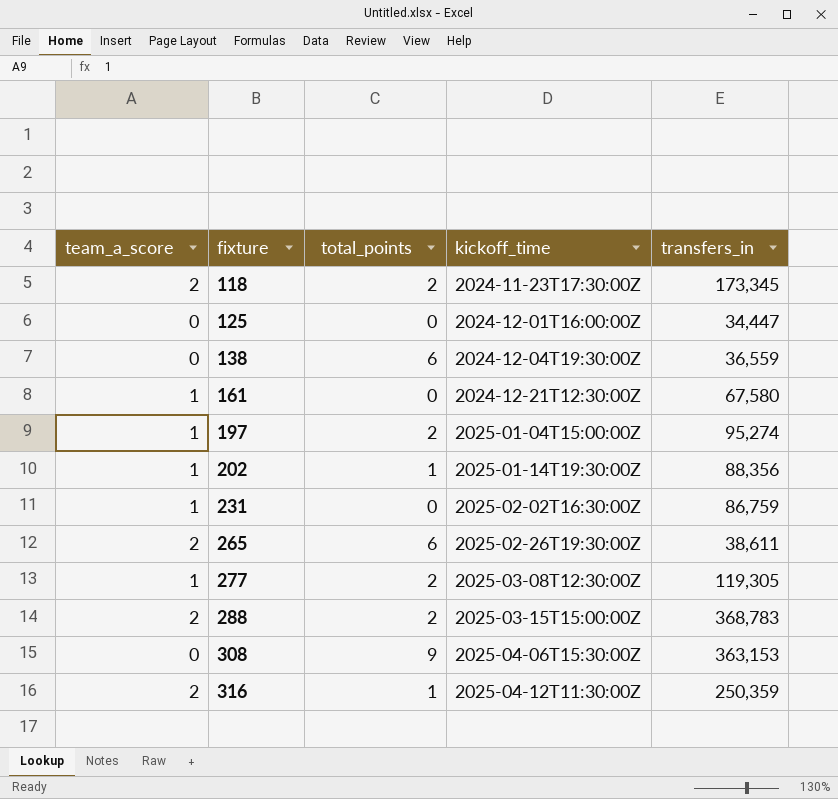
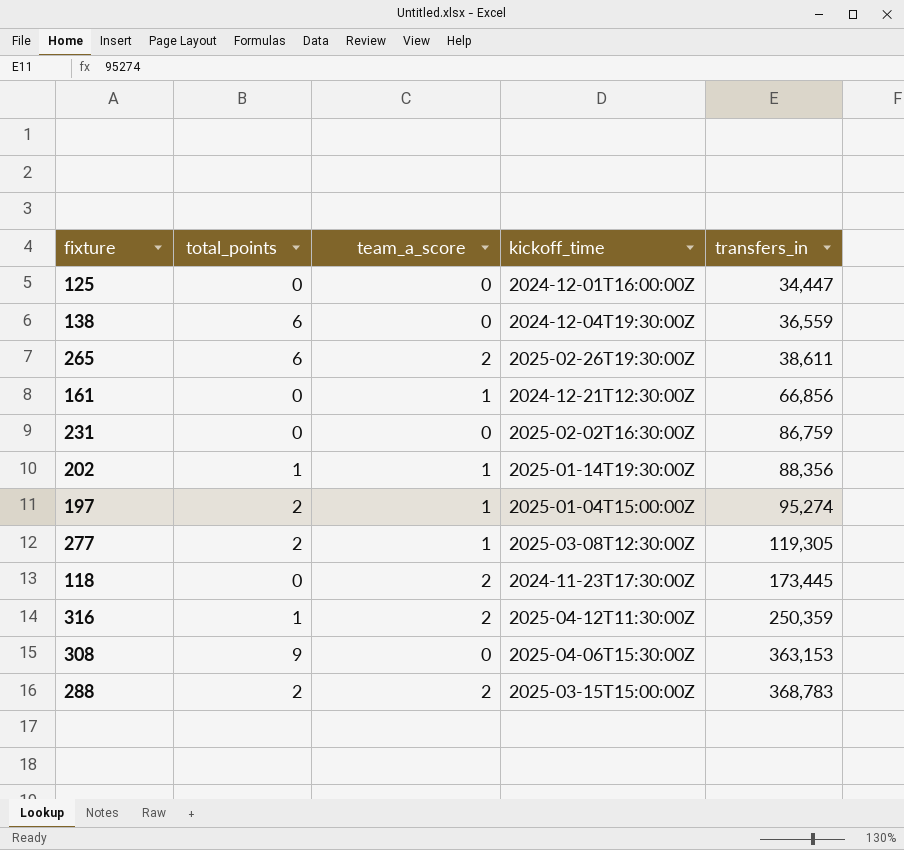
row order: fixture ascending -> transfers_in ascending
column team_a_score | position: 1 -> 3
161 | transfers_in: 67,580 -> 66,856
231 | team_a_score: 1 -> 0
118 | total_points: 2 -> 0
118 | transfers_in: 173,345 -> 173,445

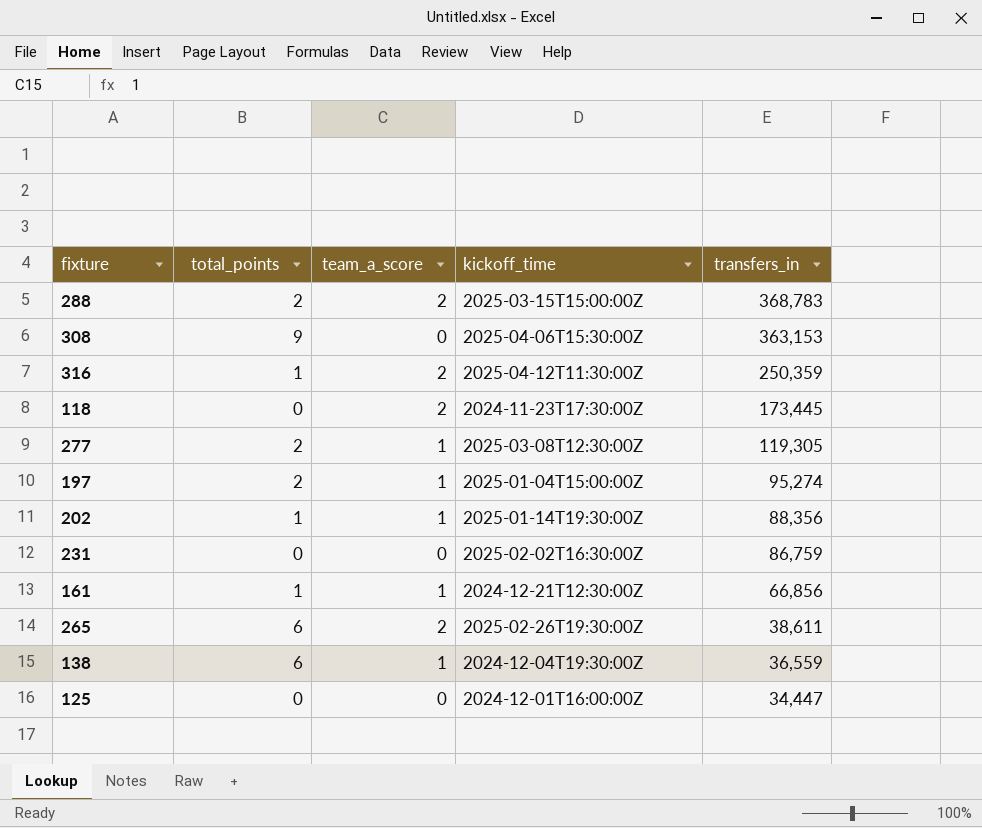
row order: transfers_in ascending -> transfers_in descending
161 | total_points: 0 -> 1
138 | team_a_score: 0 -> 1

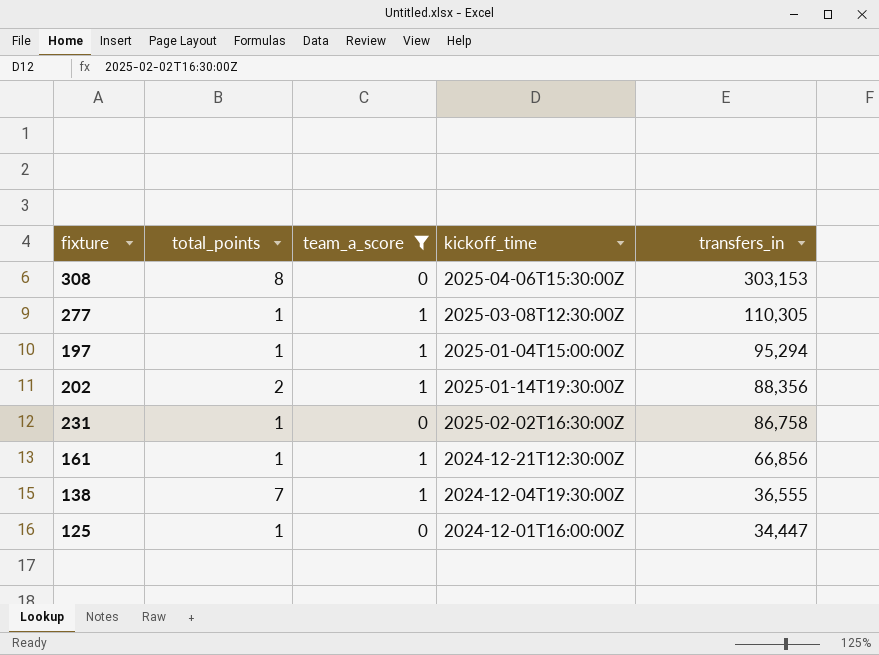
filter: none -> team_a_score != 2
308 | total_points: 9 -> 8
308 | transfers_in: 363,153 -> 303,153
277 | total_points: 2 -> 1
277 | transfers_in: 119,305 -> 110,305
197 | total_points: 2 -> 1
197 | transfers_in: 95,274 -> 95,294
202 | total_points: 1 -> 2
231 | total_points: 0 -> 1
231 | transfers_in: 86,759 -> 86,758
138 | total_points: 6 -> 7
138 | transfers_in: 36,559 -> 36,555
125 | total_points: 0 -> 1

